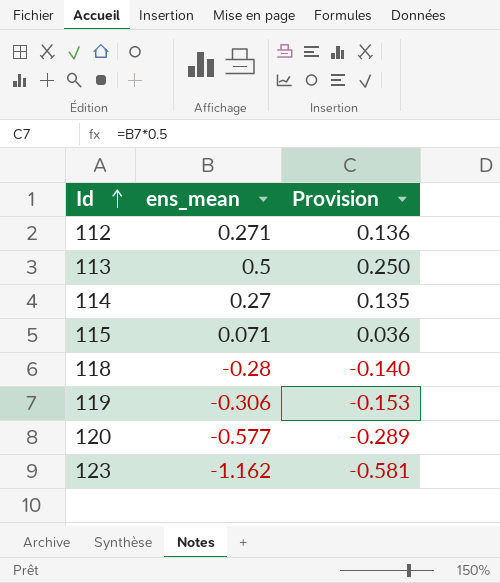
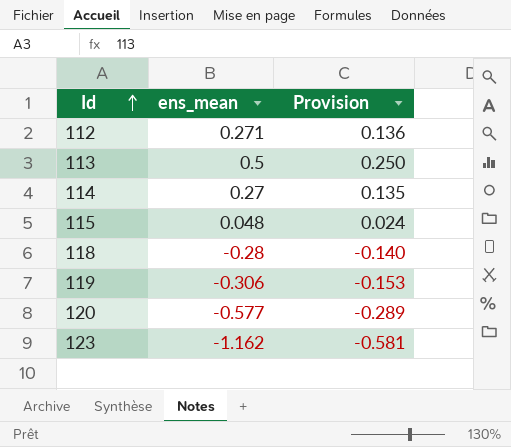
115 | ens_mean: 0.071 -> 0.048
115 | Provision: 0.036 -> 0.024

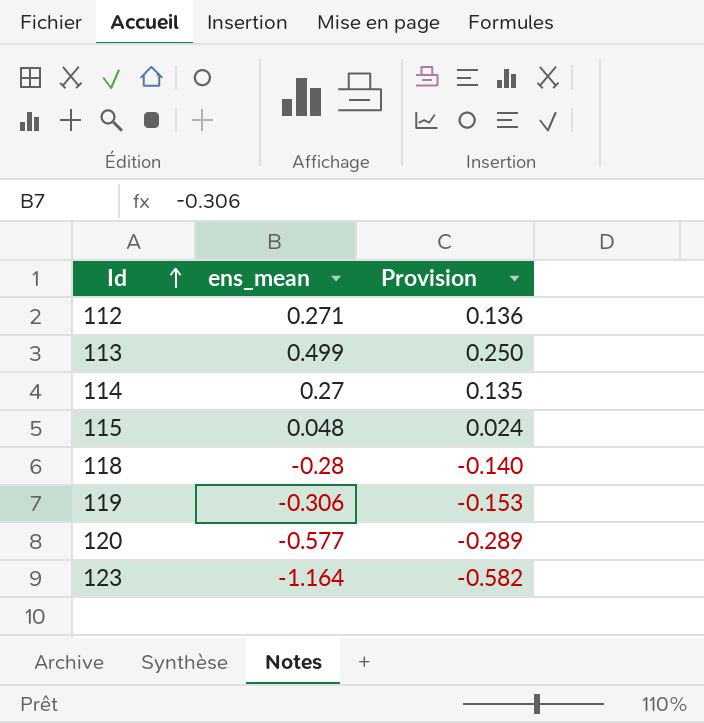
113 | ens_mean: 0.5 -> 0.499
123 | ens_mean: -1.162 -> -1.164
123 | Provision: -0.581 -> -0.582

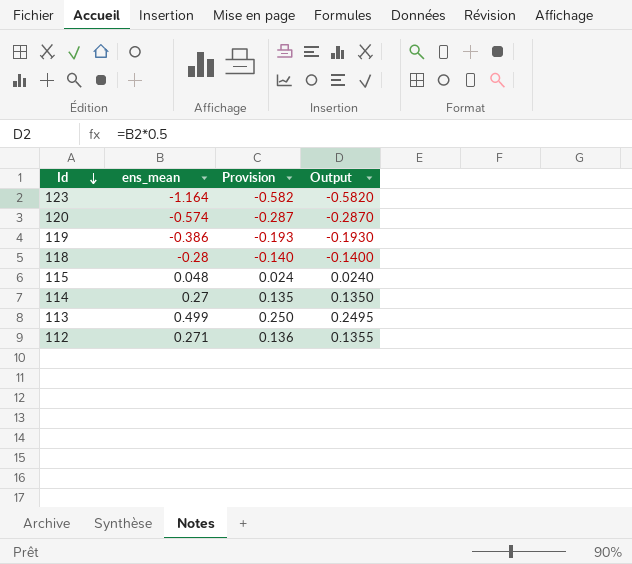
row order: Id ascending -> Id descending
column Output | formula: none -> [ens_mean] * 0.5
120 | ens_mean: -0.577 -> -0.574
120 | Provision: -0.289 -> -0.287
119 | ens_mean: -0.306 -> -0.386
119 | Provision: -0.153 -> -0.193

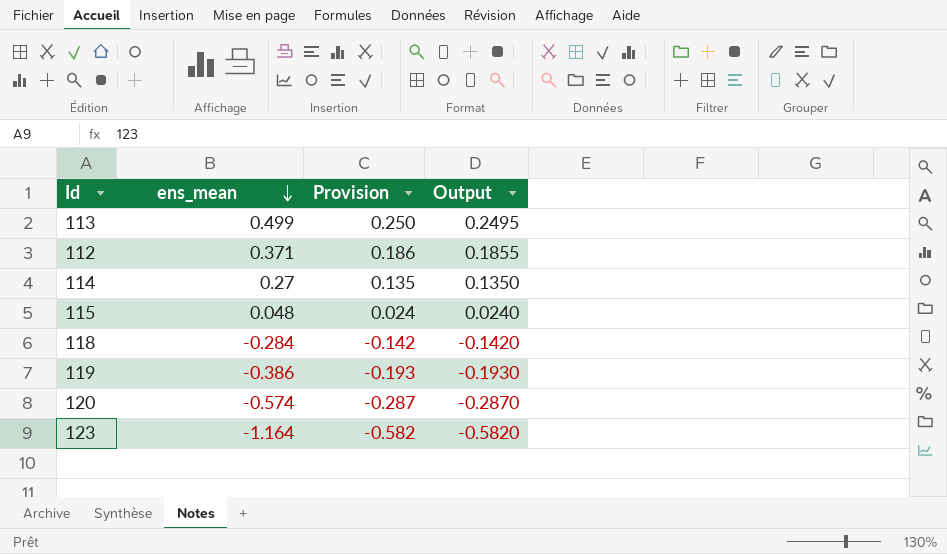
row order: Id descending -> ens_mean descending
112 | ens_mean: 0.271 -> 0.371
112 | Provision: 0.136 -> 0.186
112 | Output: 0.1355 -> 0.1855
118 | ens_mean: -0.28 -> -0.284
118 | Provision: -0.140 -> -0.142
118 | Output: -0.1400 -> -0.1420

